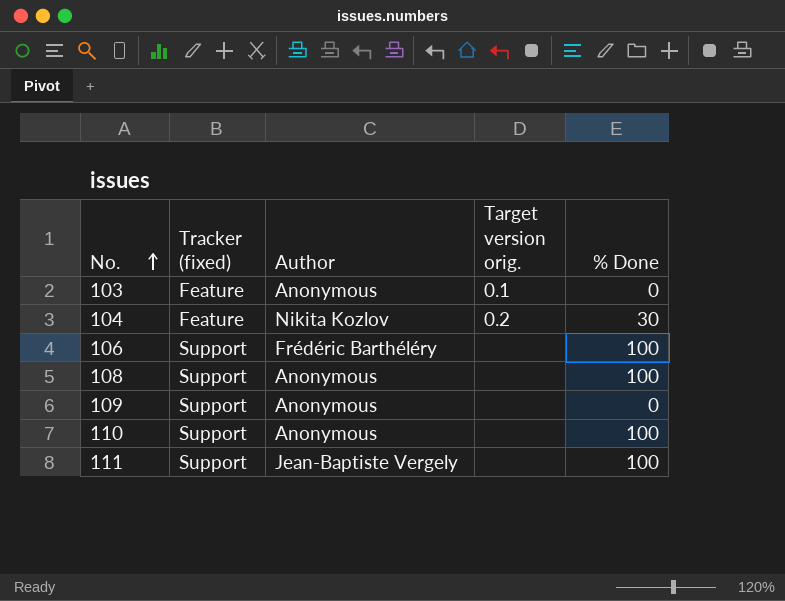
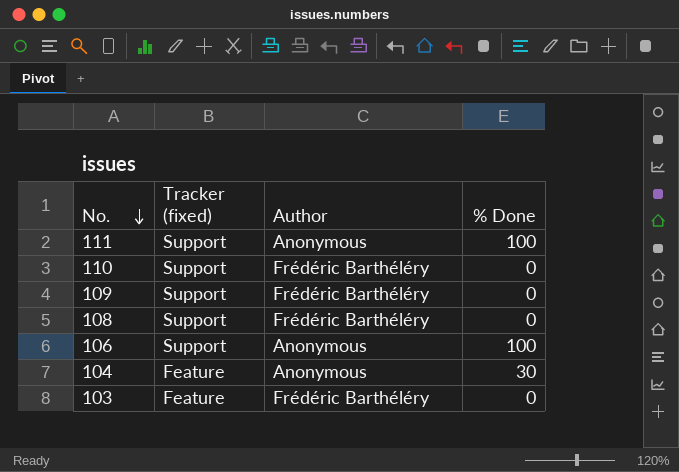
row order: No. ascending -> No. descending
column Target version orig. | position: 4 -> none
111 | Author: Jean-Baptiste Vergely -> Anonymous
110 | Author: Anonymous -> Frédéric Barthéléry
110 | % Done: 100 -> 0
109 | Author: Anonymous -> Frédéric Barthéléry
108 | Author: Anonymous -> Frédéric Barthéléry
108 | % Done: 100 -> 0
106 | Author: Frédéric Barthéléry -> Anonymous
104 | Author: Nikita Kozlov -> Anonymous
103 | Author: Anonymous -> Frédéric Barthéléry

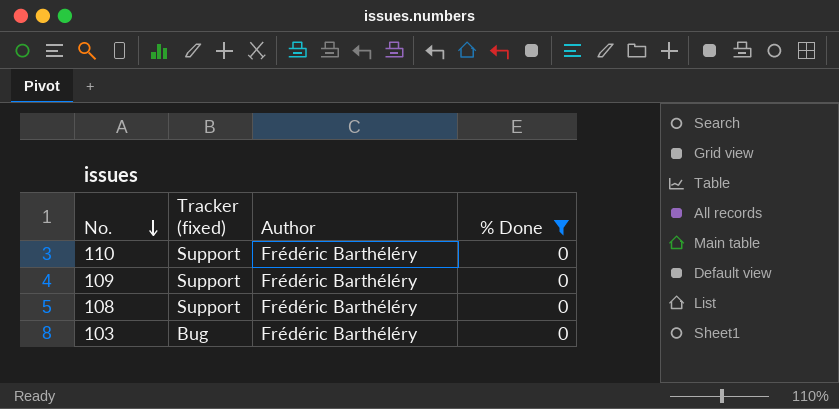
filter: none -> % Done = 0
103 | Tracker (fixed): Feature -> Bug

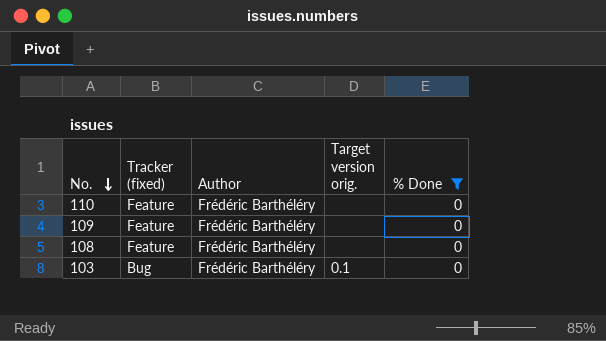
column Target version orig. | position: none -> 4
110 | Tracker (fixed): Support -> Feature
109 | Tracker (fixed): Support -> Feature
108 | Tracker (fixed): Support -> Feature

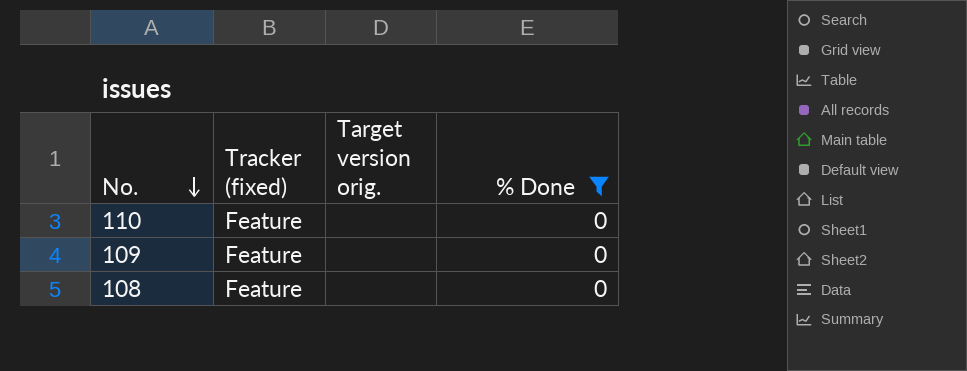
column Author | position: 3 -> none
row 103: Bug | Frédéric Barthéléry | 0.1 | 0 -> none

